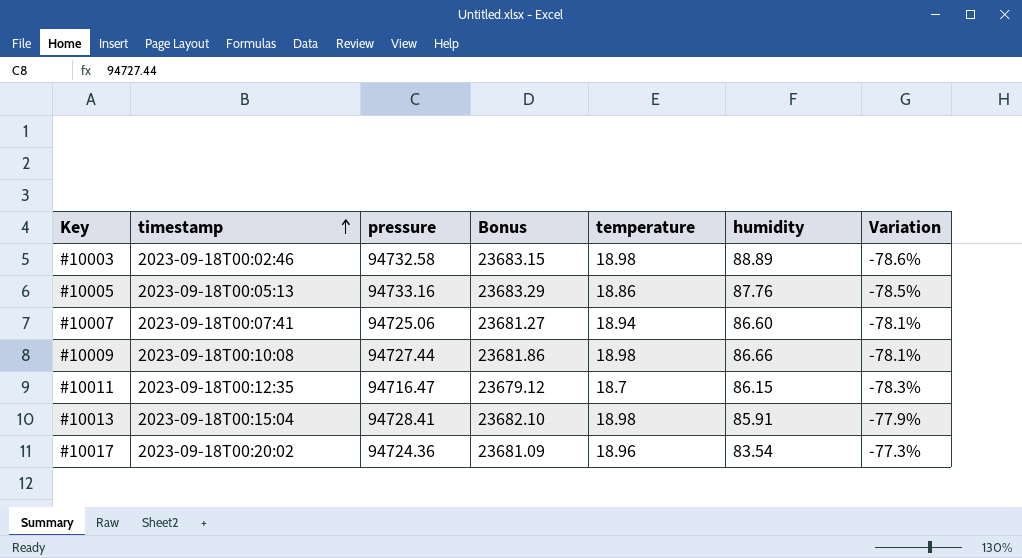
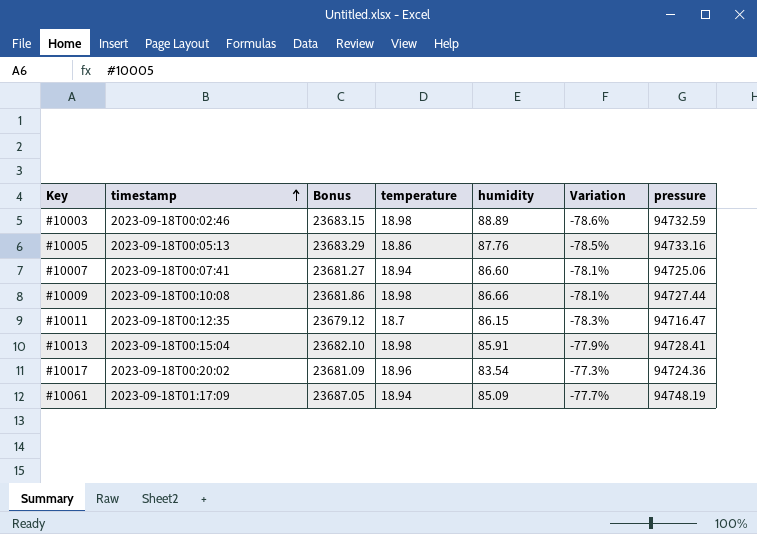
column pressure | position: 3 -> 7
#10003 | pressure: 94732.58 -> 94732.59
row #10061: none -> 2023-09-18T01:17:09 | 23687.05 | 18.94 | 85.09 | -77.7% | 94748.19

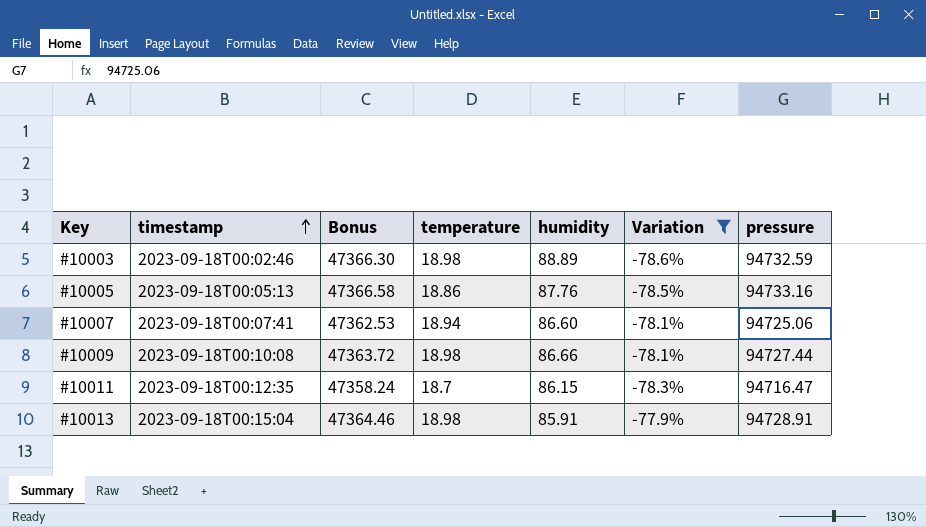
filter: none -> Variation <= -77.9%
column Bonus | formula: [pressure] * 0.25 -> [pressure] * 0.5
#10013 | pressure: 94728.41 -> 94728.91

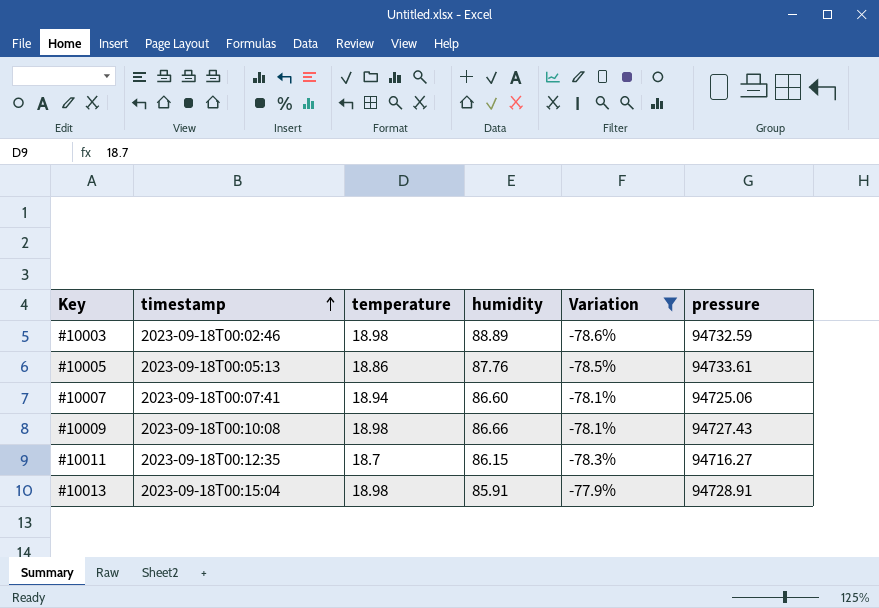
column Bonus | formula: [pressure] * 0.5 -> none
#10005 | pressure: 94733.16 -> 94733.61
#10009 | pressure: 94727.44 -> 94727.43
#10011 | pressure: 94716.47 -> 94716.27

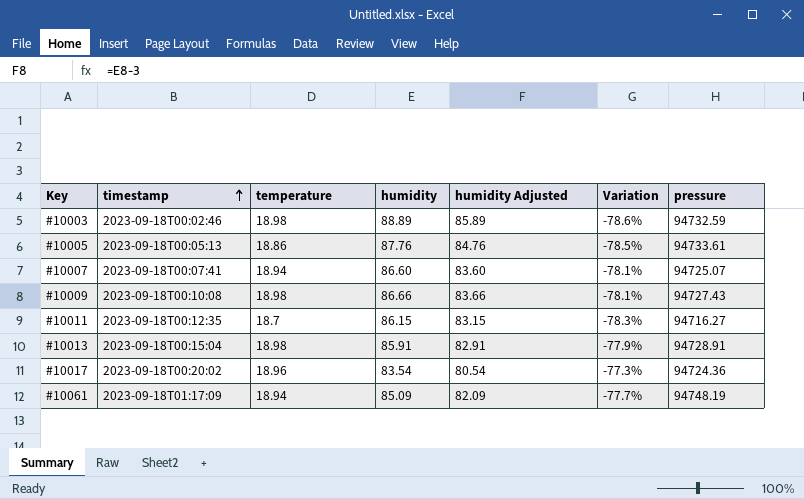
filter: Variation <= -77.9% -> none
column humidity Adjusted | formula: none -> [humidity] - 3
#10007 | pressure: 94725.06 -> 94725.07

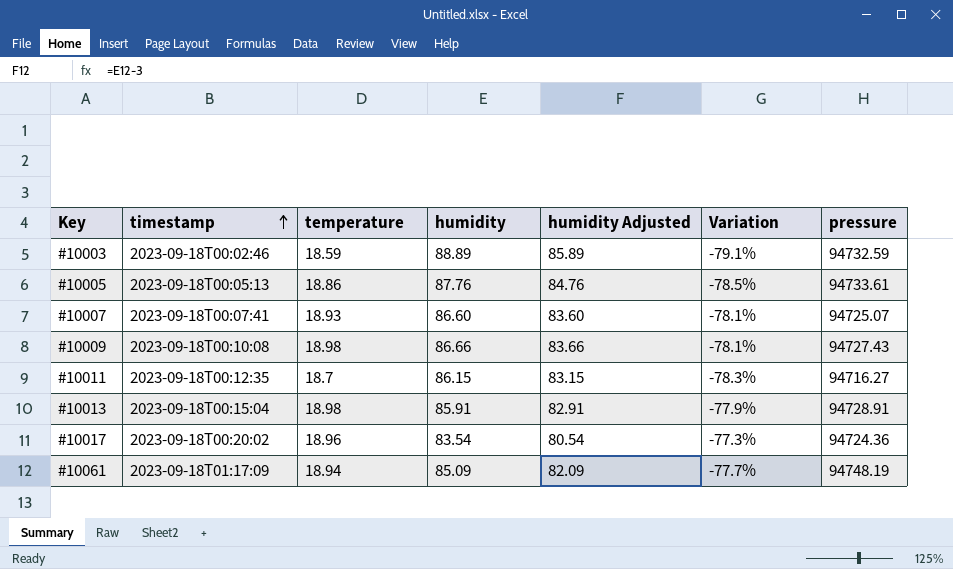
#10003 | temperature: 18.98 -> 18.59
#10003 | Variation: -78.6% -> -79.1%
#10007 | temperature: 18.94 -> 18.93

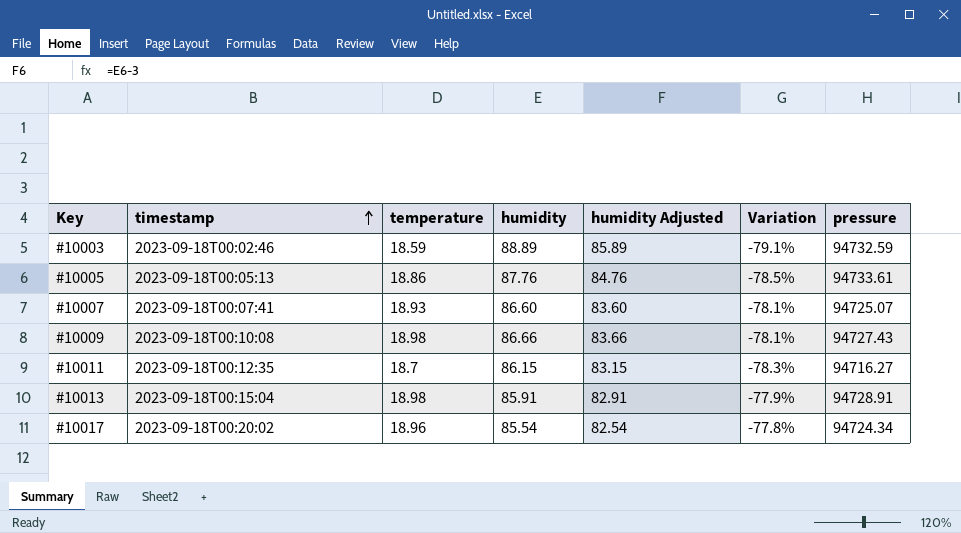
row #10061: 2023-09-18T01:17:09 | 18.94 | 85.09 | 82.09 | -77.7% | 94748.19 -> none
#10017 | humidity: 83.54 -> 85.54
#10017 | humidity Adjusted: 80.54 -> 82.54
#10017 | Variation: -77.3% -> -77.8%
#10017 | pressure: 94724.36 -> 94724.34

